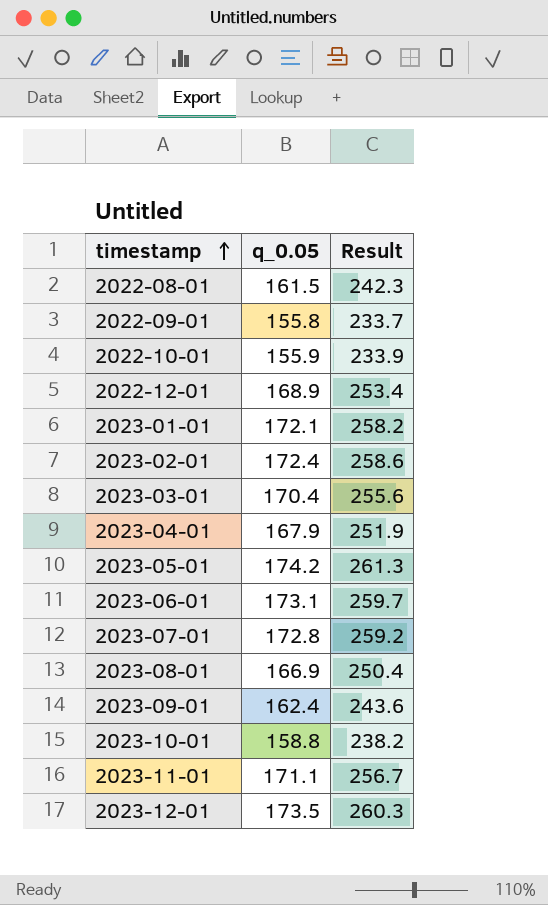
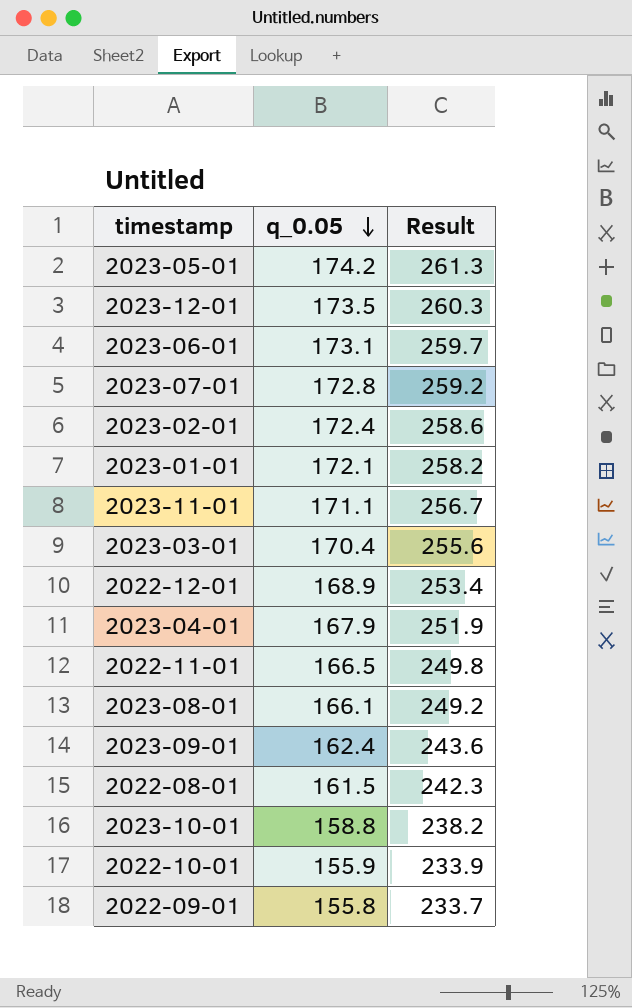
row order: timestamp ascending -> q_0.05 descending
row 2022-11-01: none -> 166.5 | 249.8
2023-08-01 | q_0.05: 166.9 -> 166.1
2023-08-01 | Result: 250.4 -> 249.2

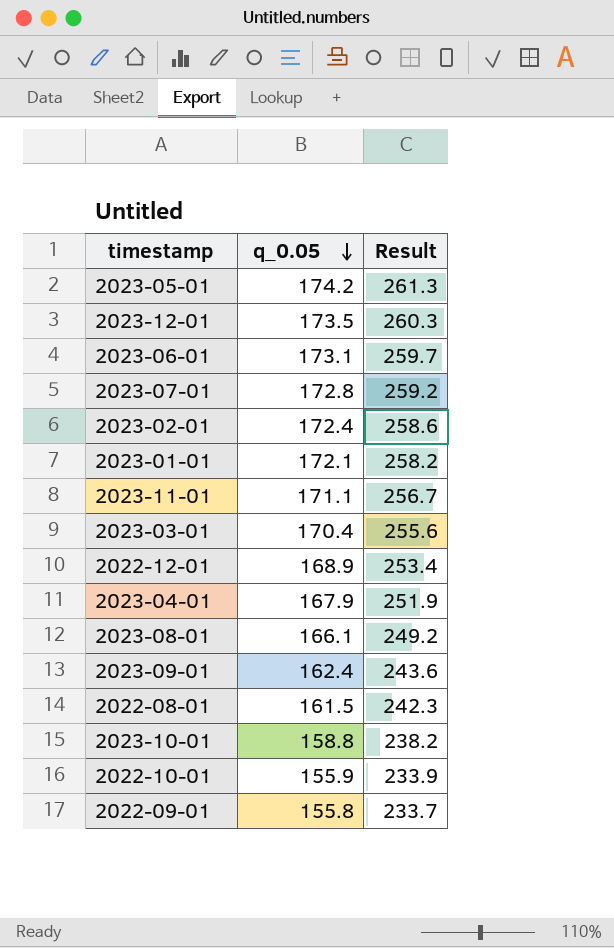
row 2022-11-01: 166.5 | 249.8 -> none

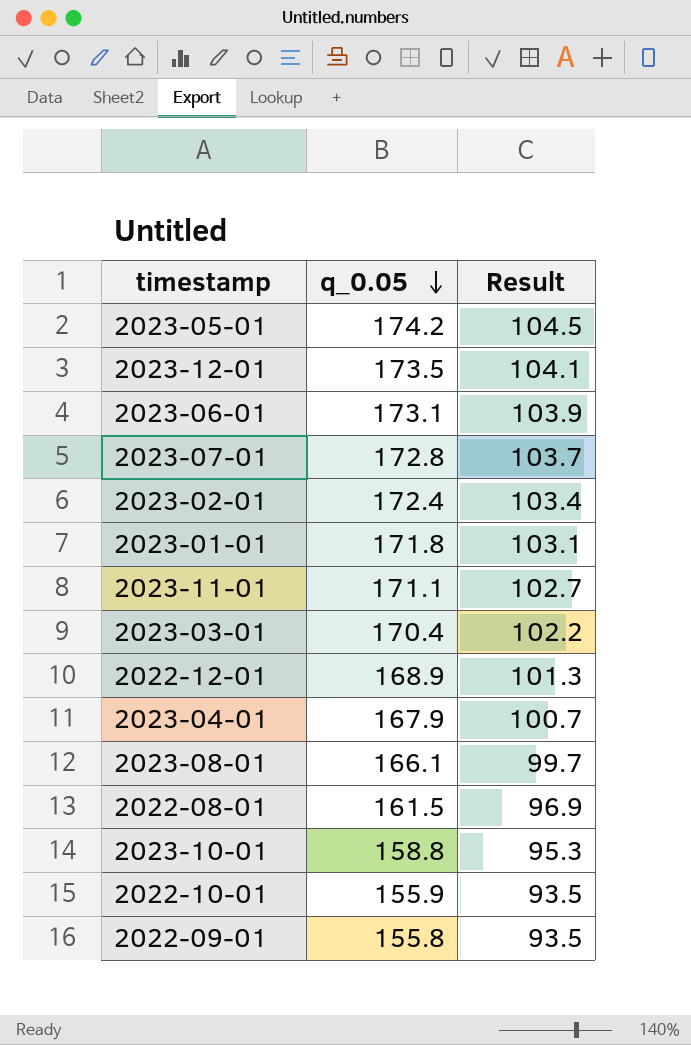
column Result | formula: [q_0.05] * 1.5 -> [q_0.05] * 0.6
row 2023-09-01: 162.4 | 243.6 -> none
2023-01-01 | q_0.05: 172.1 -> 171.8

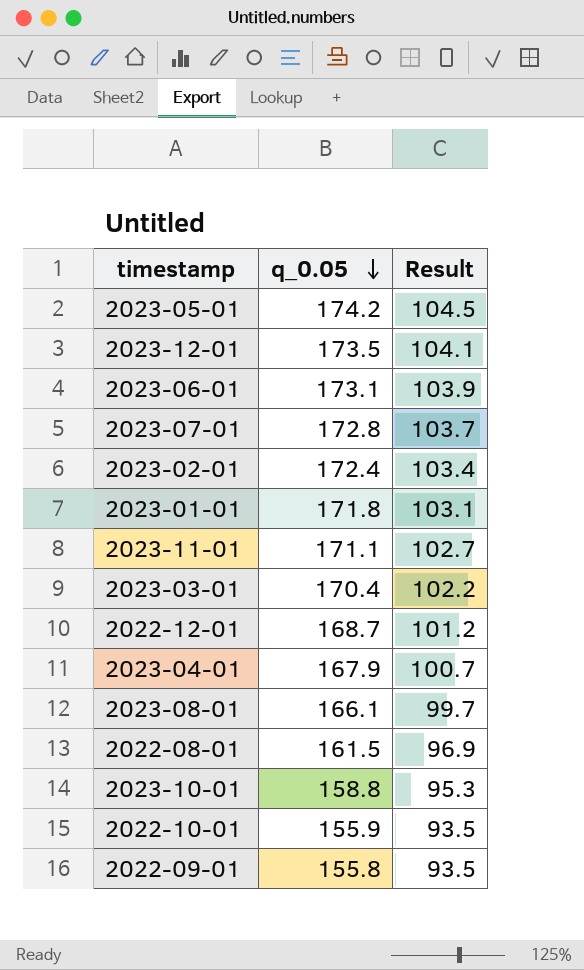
2022-12-01 | q_0.05: 168.9 -> 168.7
2022-12-01 | Result: 101.3 -> 101.2

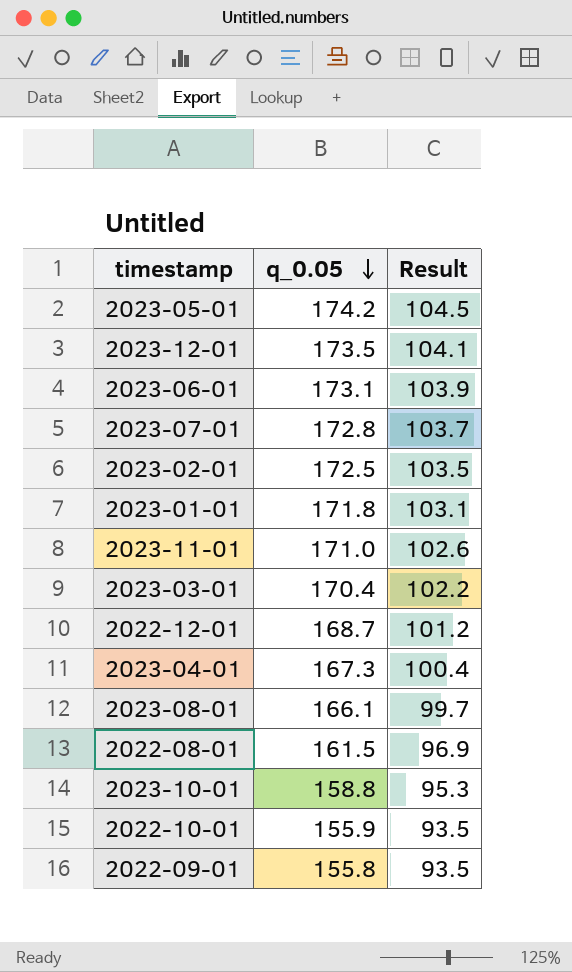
2023-02-01 | q_0.05: 172.4 -> 172.5
2023-02-01 | Result: 103.4 -> 103.5
2023-11-01 | q_0.05: 171.1 -> 171.0
2023-11-01 | Result: 102.7 -> 102.6
2023-04-01 | q_0.05: 167.9 -> 167.3
2023-04-01 | Result: 100.7 -> 100.4

